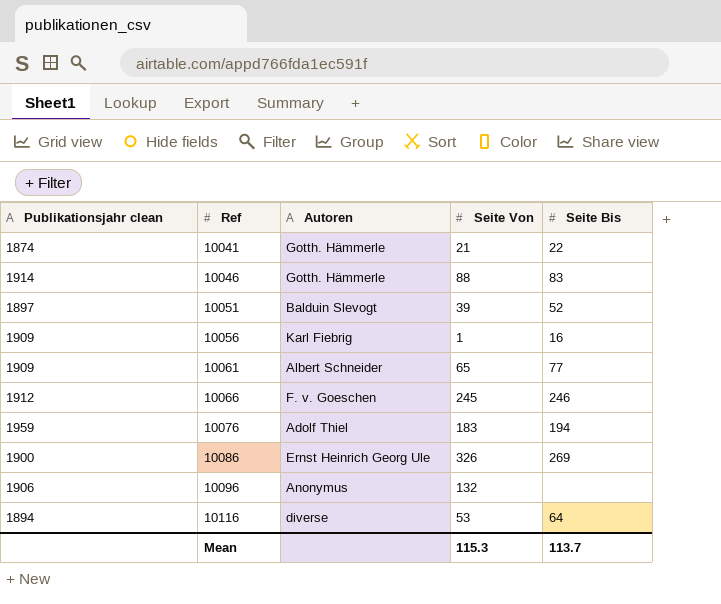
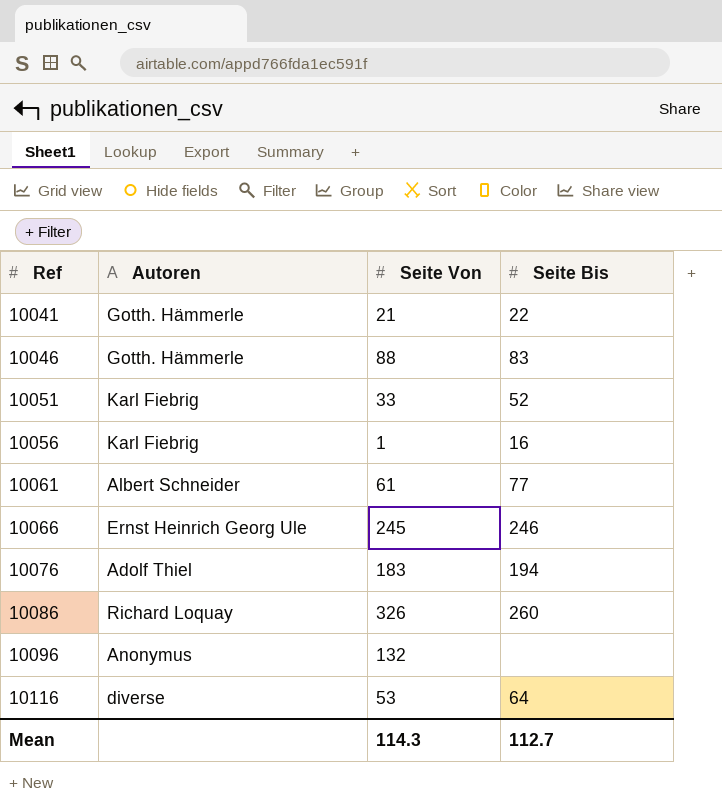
column Publikationsjahr clean | position: 1 -> none
10051 | Autoren: Balduin Slevogt -> Karl Fiebrig
10051 | Seite Von: 39 -> 33
10061 | Seite Von: 65 -> 61
10066 | Autoren: F. v. Goeschen -> Ernst Heinrich Georg Ule
10086 | Autoren: Ernst Heinrich Georg Ule -> Richard Loquay
10086 | Seite Bis: 269 -> 260
Mean | Seite Von: 115.3 -> 114.3
Mean | Seite Bis: 113.7 -> 112.7

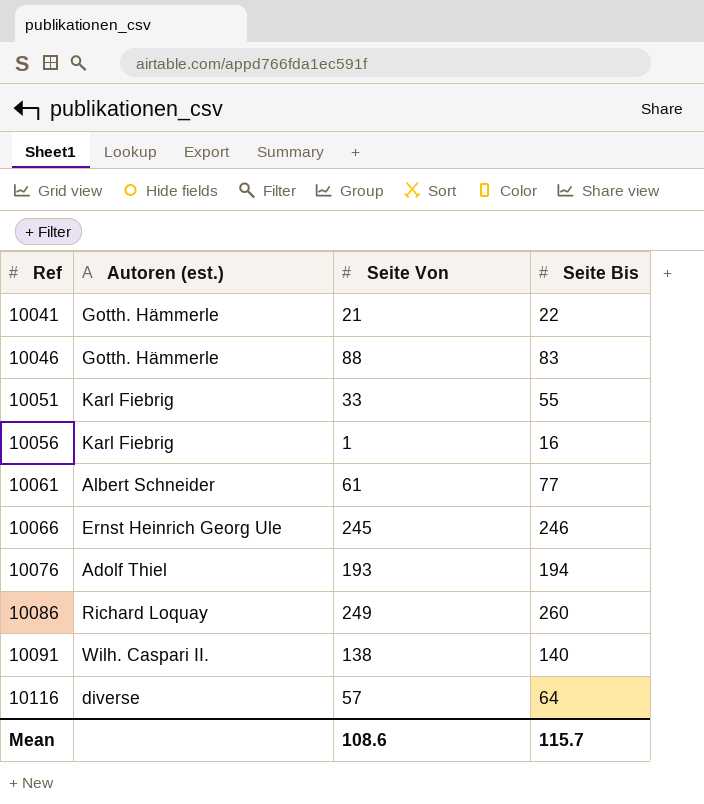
column name: Autoren -> Autoren (est.)
row 10096: Anonymus | 132 | none -> none
10051 | Seite Bis: 52 -> 55
10076 | Seite Von: 183 -> 193
10086 | Seite Von: 326 -> 249
row 10091: none -> Wilh. Caspari II. | 138 | 140
10116 | Seite Von: 53 -> 57
Mean | Seite Von: 114.3 -> 108.6
Mean | Seite Bis: 112.7 -> 115.7

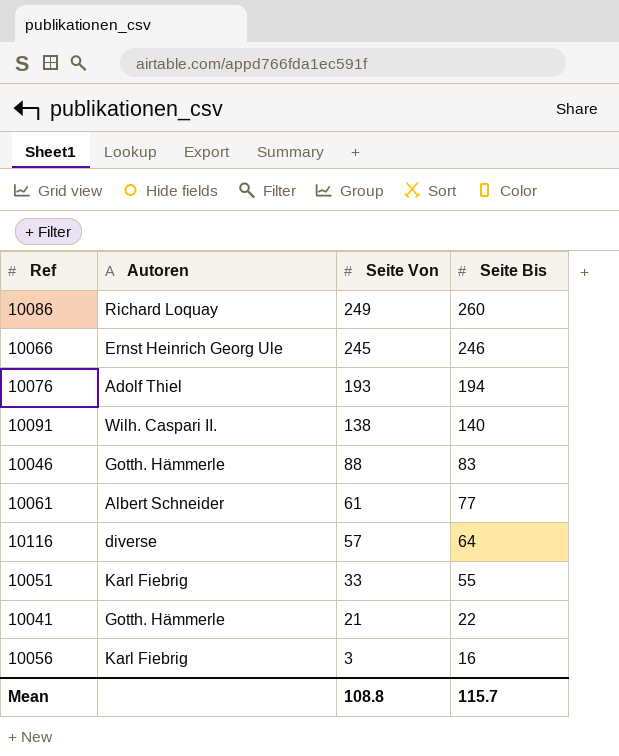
row order: Ref ascending -> Seite Von descending
column name: Autoren (est.) -> Autoren
10056 | Seite Von: 1 -> 3
Mean | Seite Von: 108.6 -> 108.8

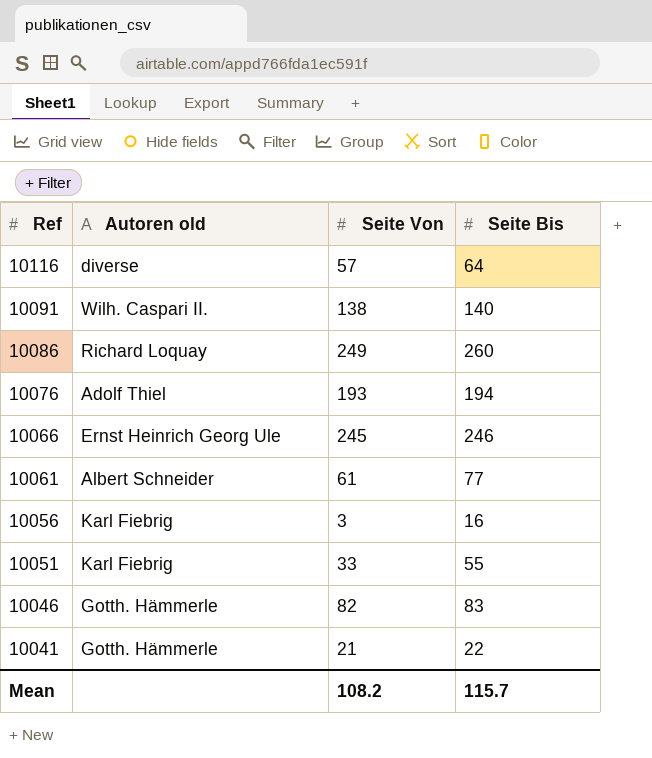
row order: Seite Von descending -> Ref descending
column name: Autoren -> Autoren old
10046 | Seite Von: 88 -> 82
Mean | Seite Von: 108.8 -> 108.2

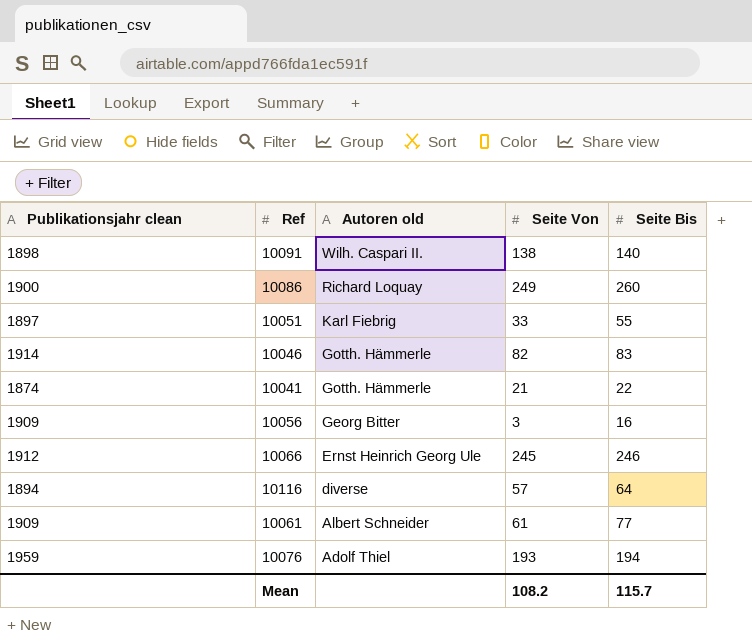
row order: Ref descending -> Autoren old descending
column Publikationsjahr clean | position: none -> 1
10056 | Autoren old: Karl Fiebrig -> Georg Bitter

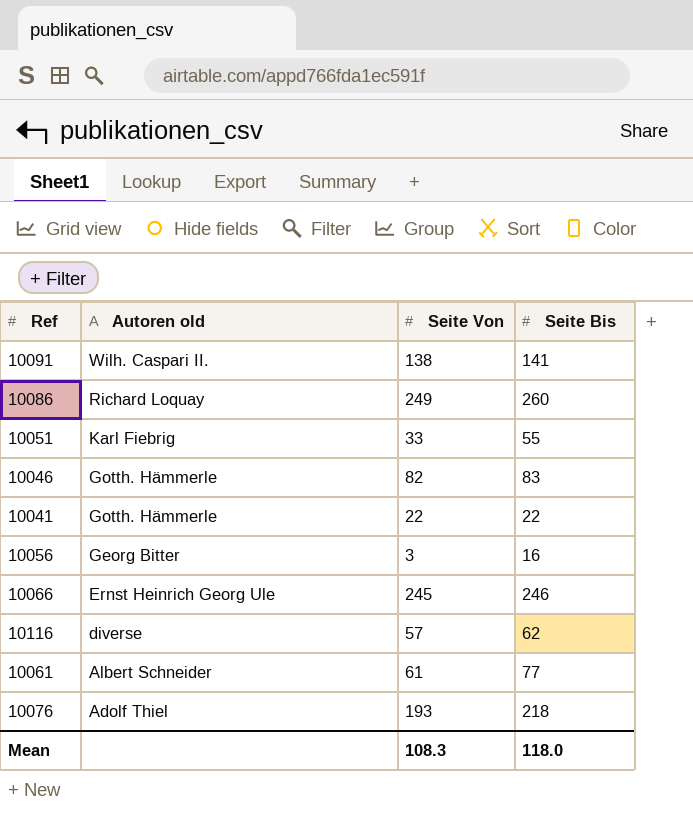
column Publikationsjahr clean | position: 1 -> none
10091 | Seite Bis: 140 -> 141
10041 | Seite Von: 21 -> 22
10116 | Seite Bis: 64 -> 62
10076 | Seite Bis: 194 -> 218
Mean | Seite Von: 108.2 -> 108.3
Mean | Seite Bis: 115.7 -> 118.0

